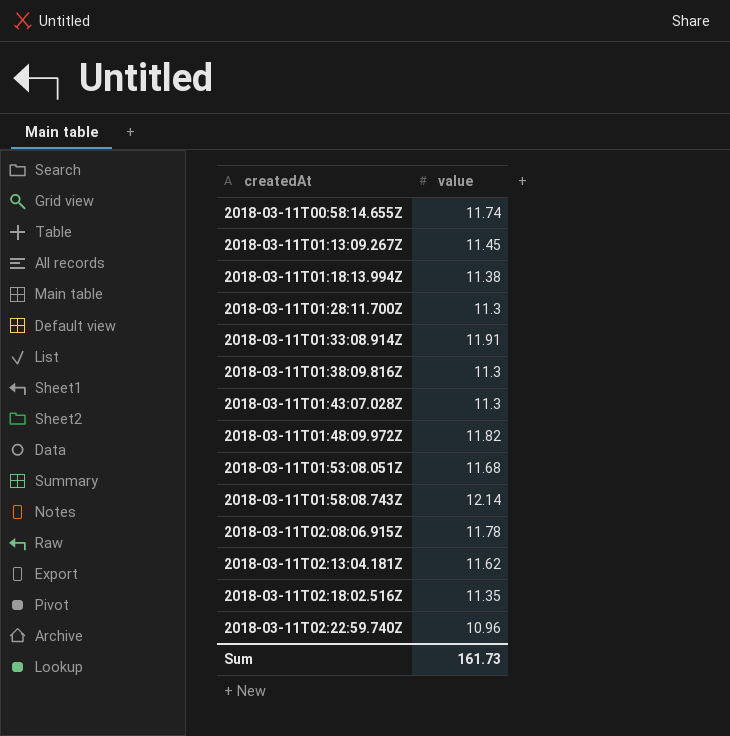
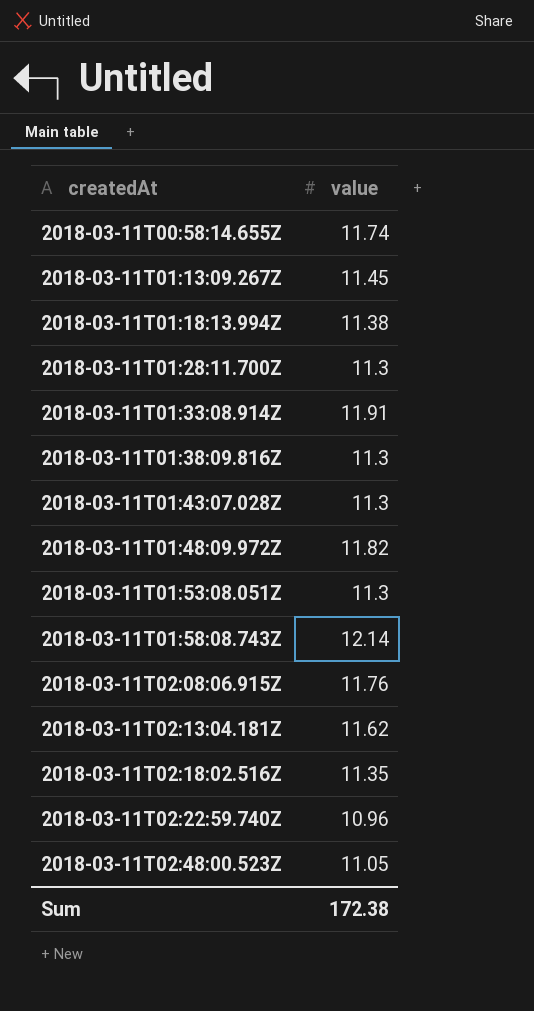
2018-03-11T01:53:08.051Z | value: 11.68 -> 11.3
2018-03-11T02:08:06.915Z | value: 11.78 -> 11.76
row 2018-03-11T02:48:00.523Z: none -> 11.05
Sum | value: 161.73 -> 172.38

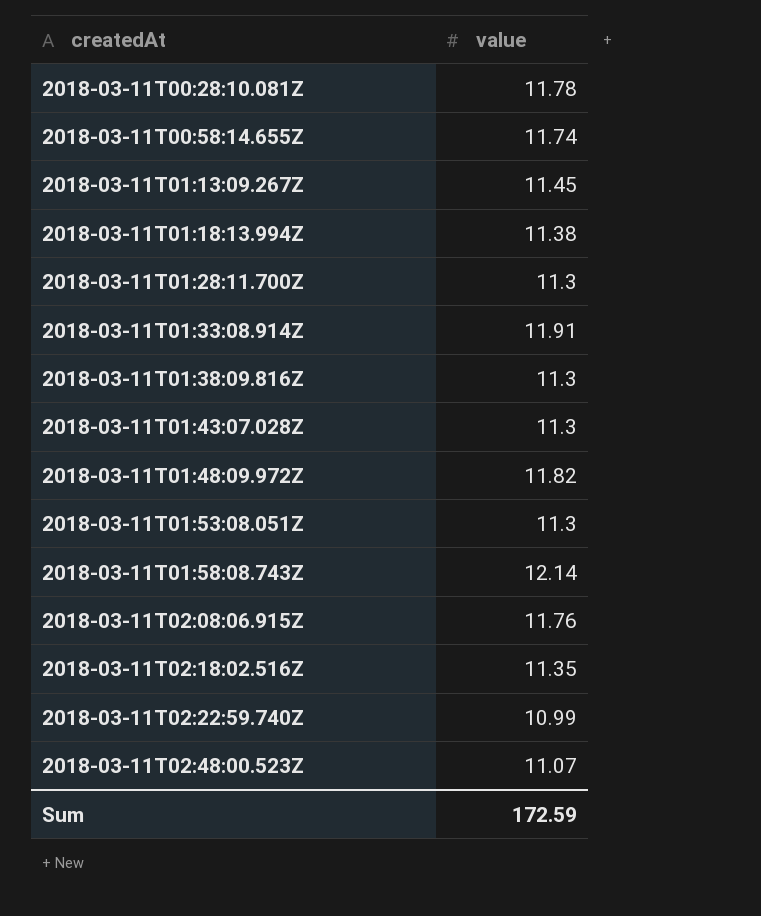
row 2018-03-11T02:13:04.181Z: 11.62 -> none
row 2018-03-11T00:28:10.081Z: none -> 11.78
2018-03-11T02:22:59.740Z | value: 10.96 -> 10.99
2018-03-11T02:48:00.523Z | value: 11.05 -> 11.07
Sum | value: 172.38 -> 172.59

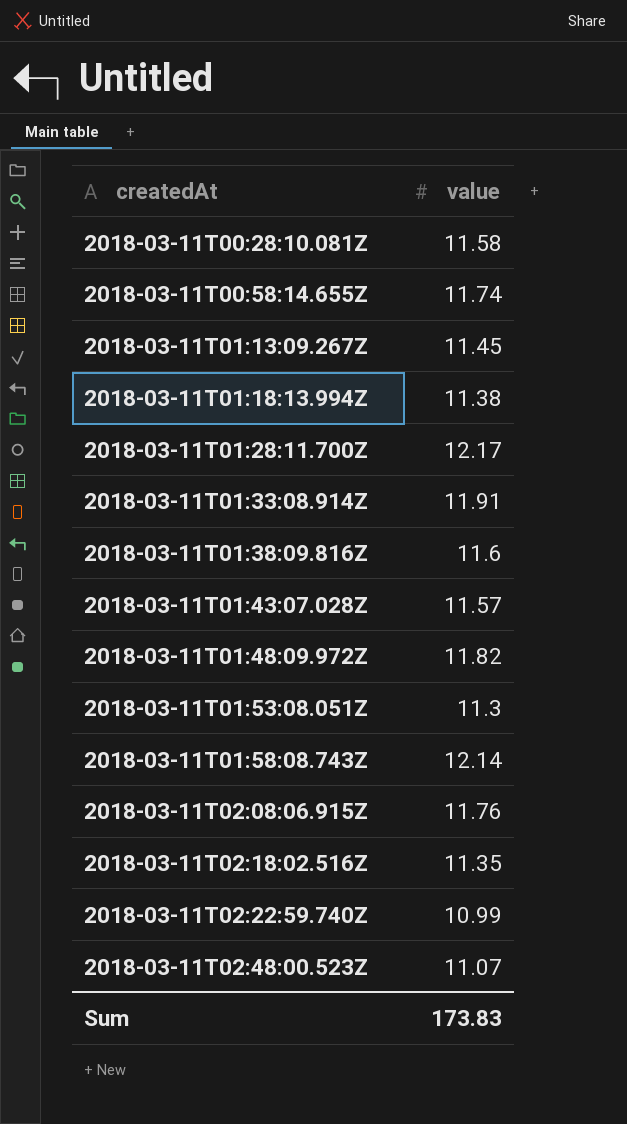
2018-03-11T00:28:10.081Z | value: 11.78 -> 11.58
2018-03-11T01:28:11.700Z | value: 11.3 -> 12.17
2018-03-11T01:38:09.816Z | value: 11.3 -> 11.6
2018-03-11T01:43:07.028Z | value: 11.3 -> 11.57
Sum | value: 172.59 -> 173.83

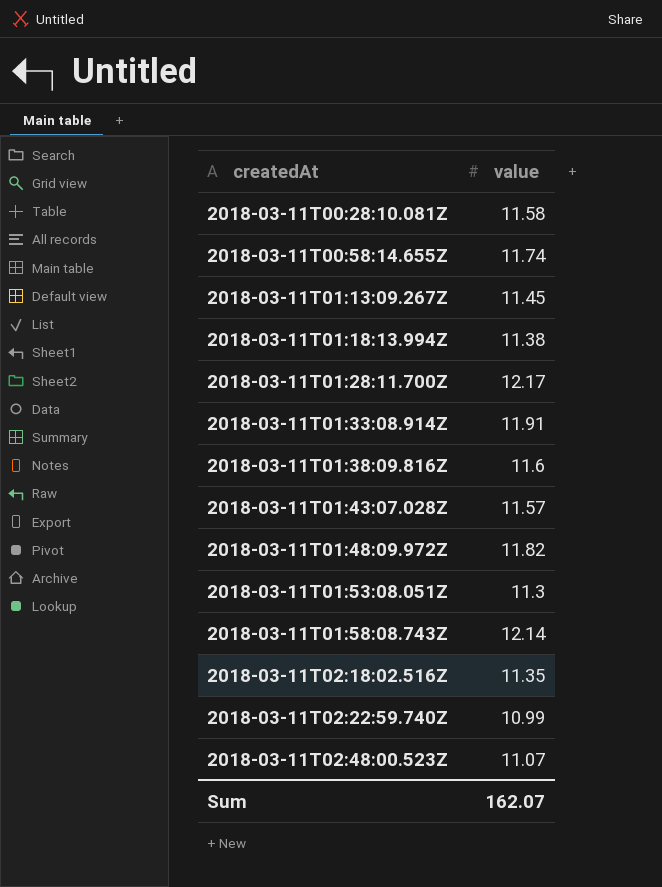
row 2018-03-11T02:08:06.915Z: 11.76 -> none
Sum | value: 173.83 -> 162.07

